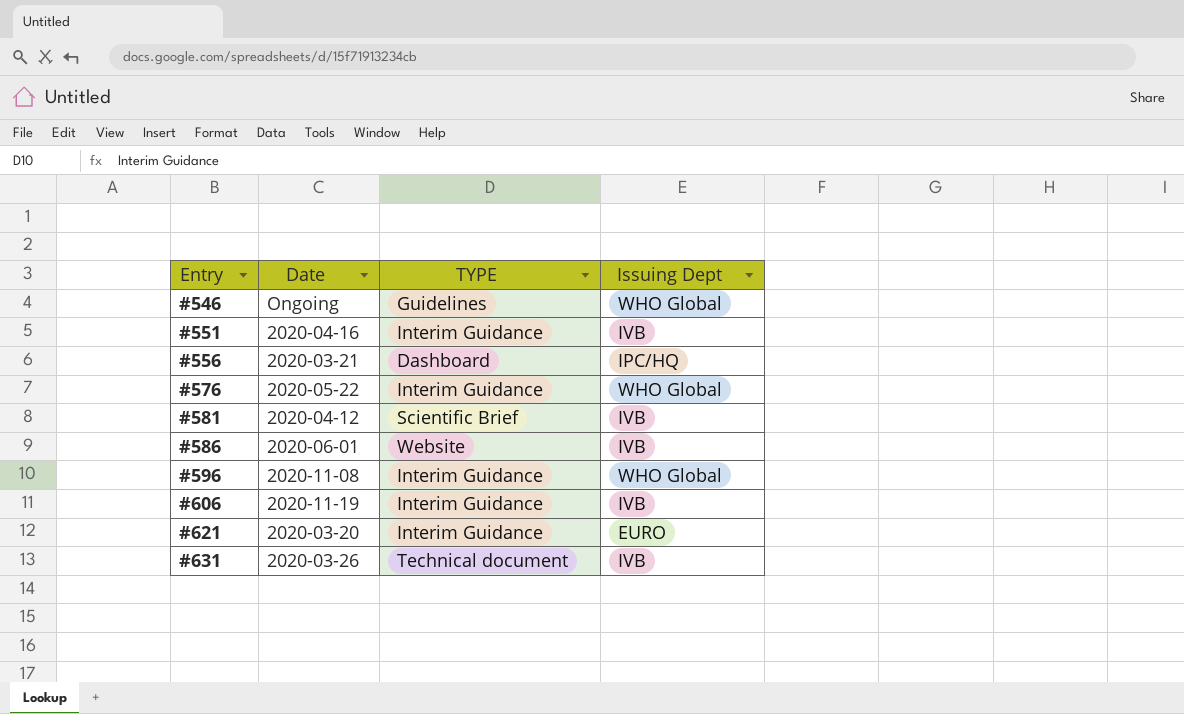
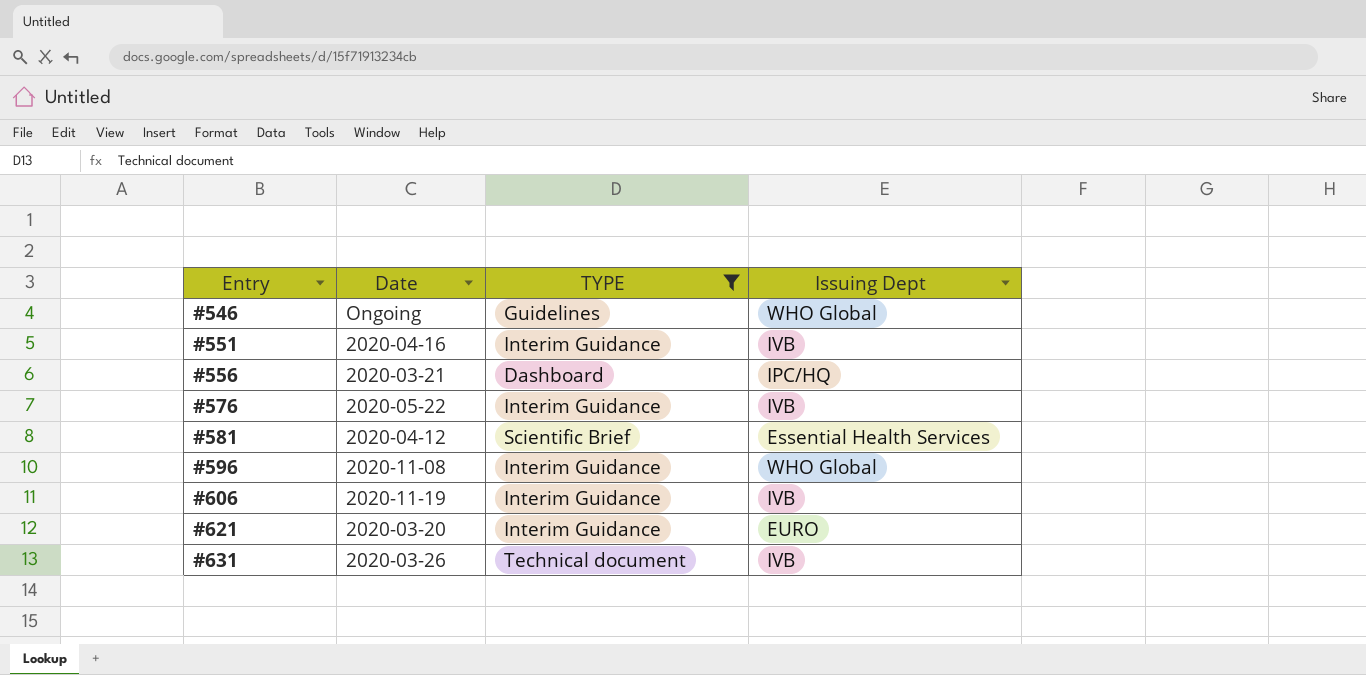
filter: none -> TYPE != Website
#576 | Issuing Dept: WHO Global -> IVB
#581 | Issuing Dept: IVB -> Essential Health Services

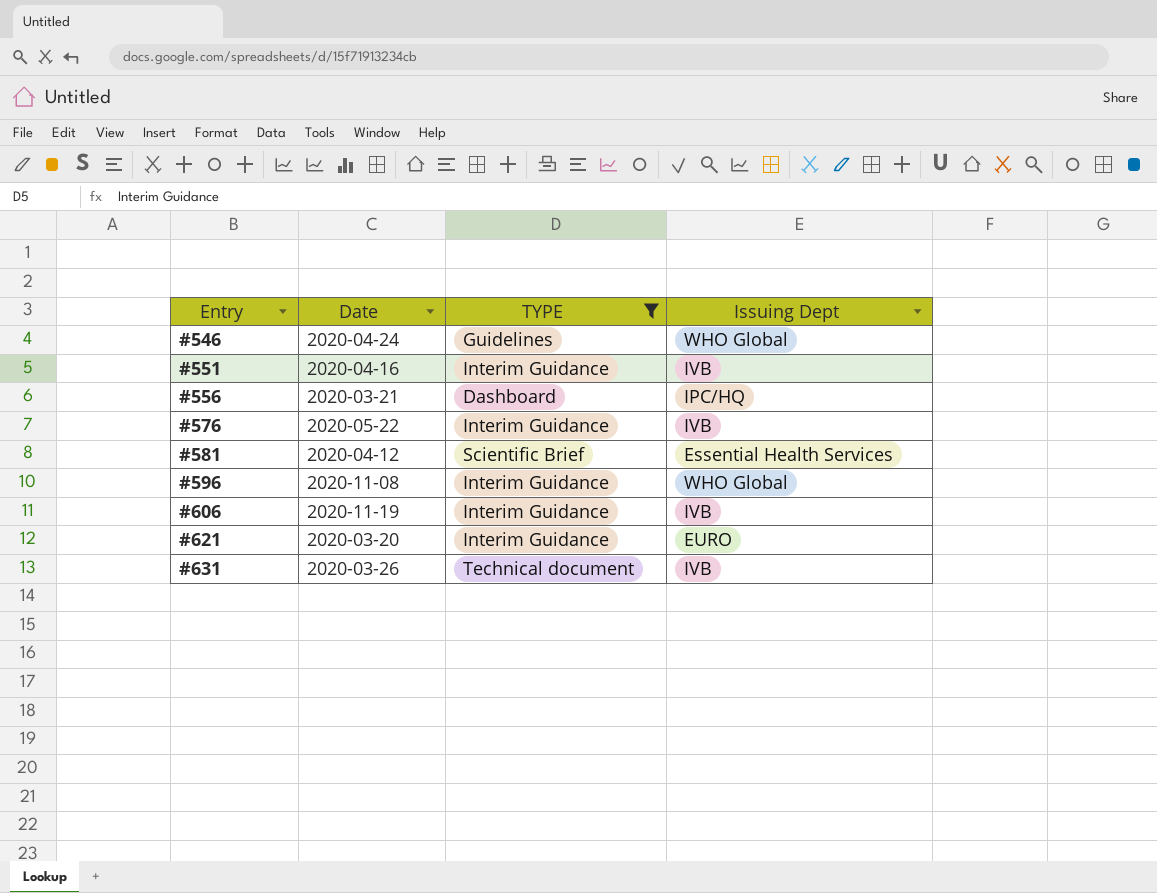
#546 | Date: Ongoing -> 2020-04-24

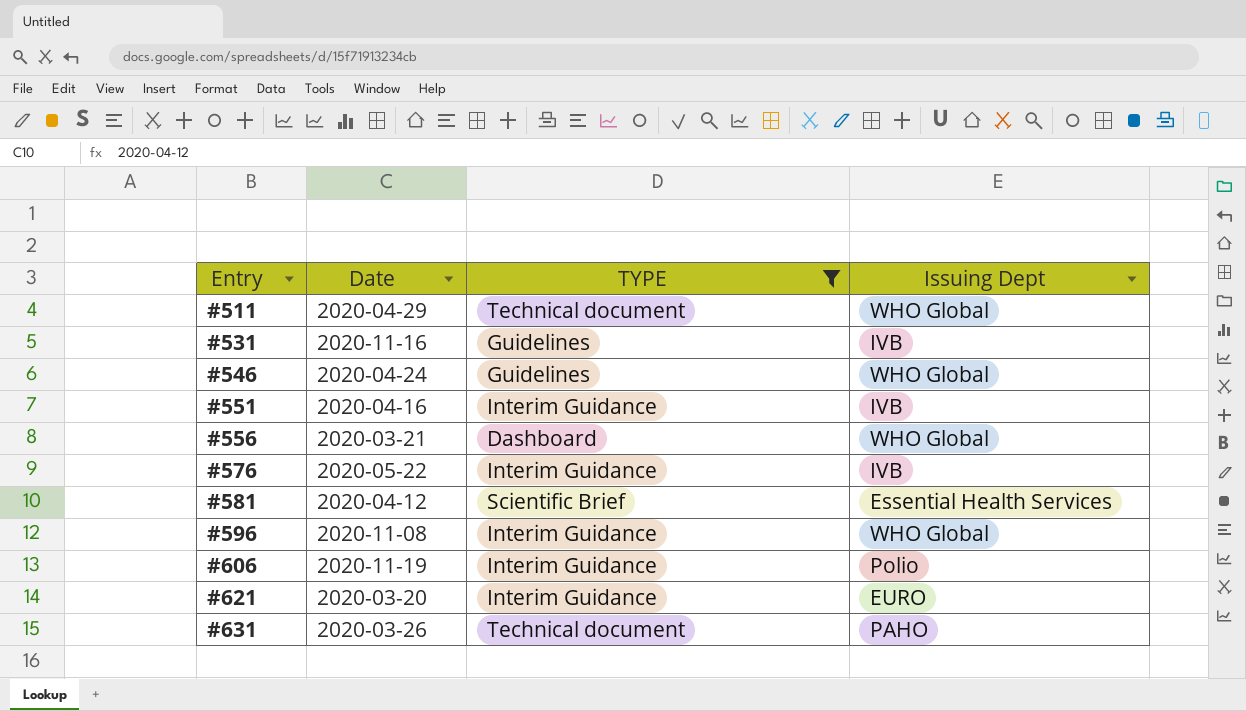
row #511: none -> 2020-04-29 | Technical document | WHO Global
row #531: none -> 2020-11-16 | Guidelines | IVB
#556 | Issuing Dept: IPC/HQ -> WHO Global
#606 | Issuing Dept: IVB -> Polio
#631 | Issuing Dept: IVB -> PAHO

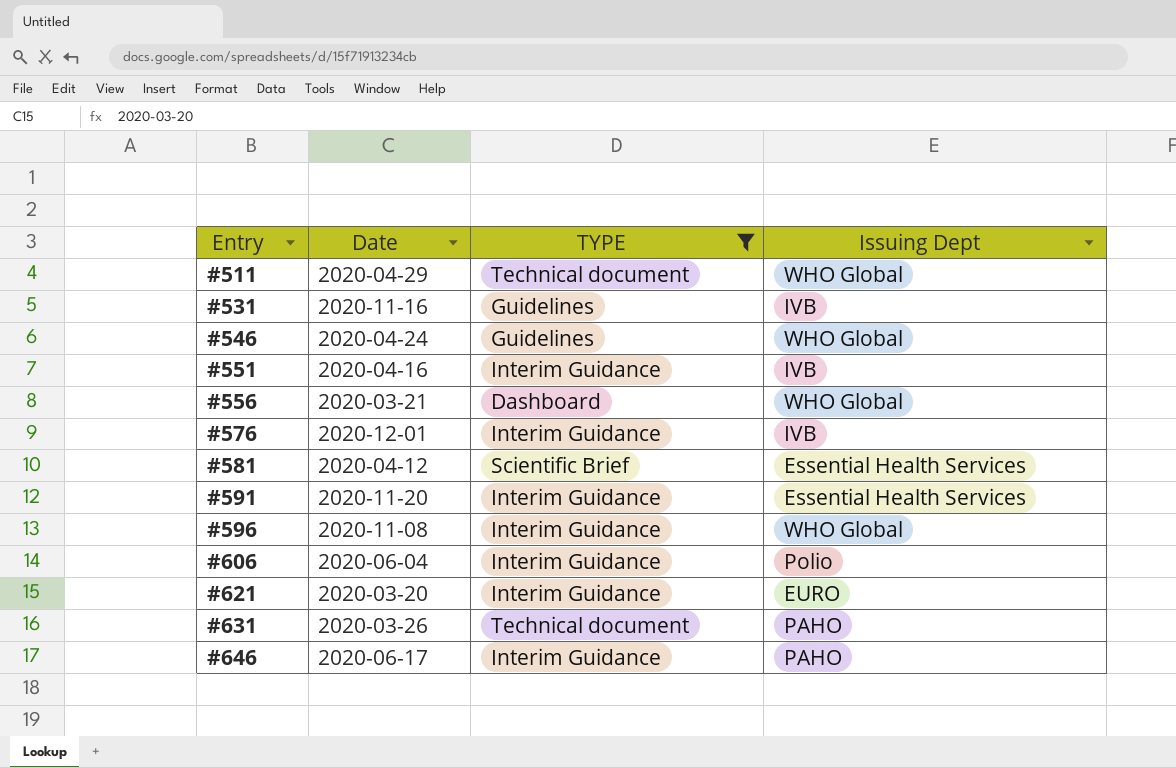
#576 | Date: 2020-05-22 -> 2020-12-01
row #591: none -> 2020-11-20 | Interim Guidance | Essential Health Services
#606 | Date: 2020-11-19 -> 2020-06-04
row #646: none -> 2020-06-17 | Interim Guidance | PAHO

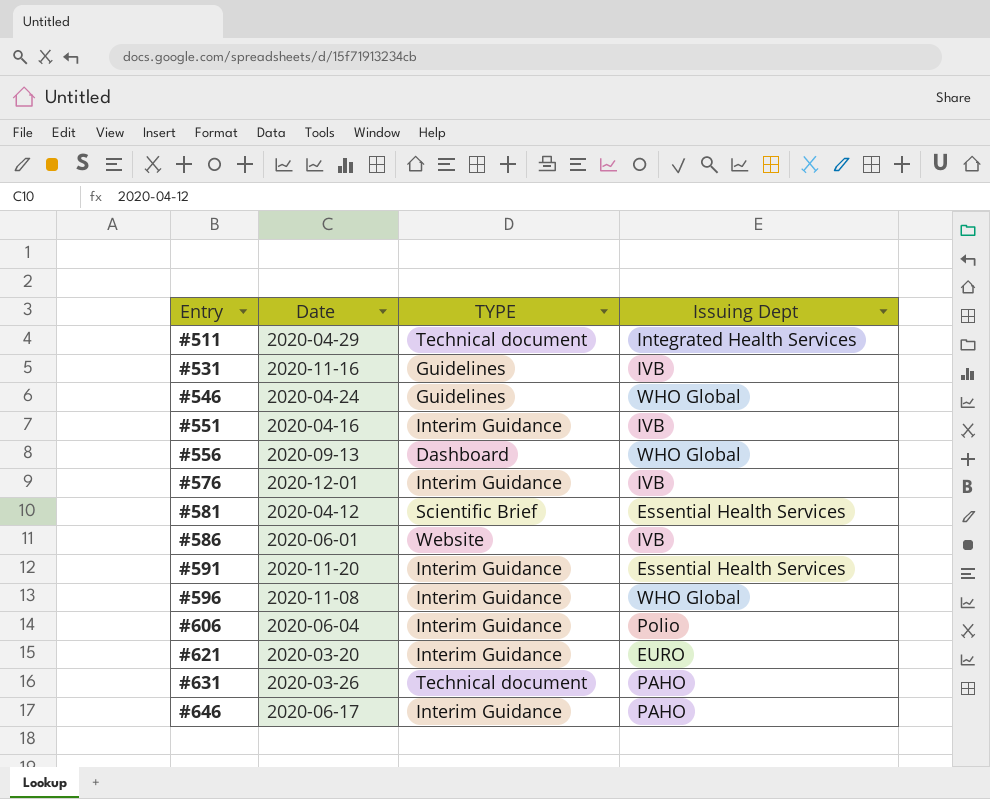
filter: TYPE != Website -> none
#511 | Issuing Dept: WHO Global -> Integrated Health Services
#556 | Date: 2020-03-21 -> 2020-09-13

